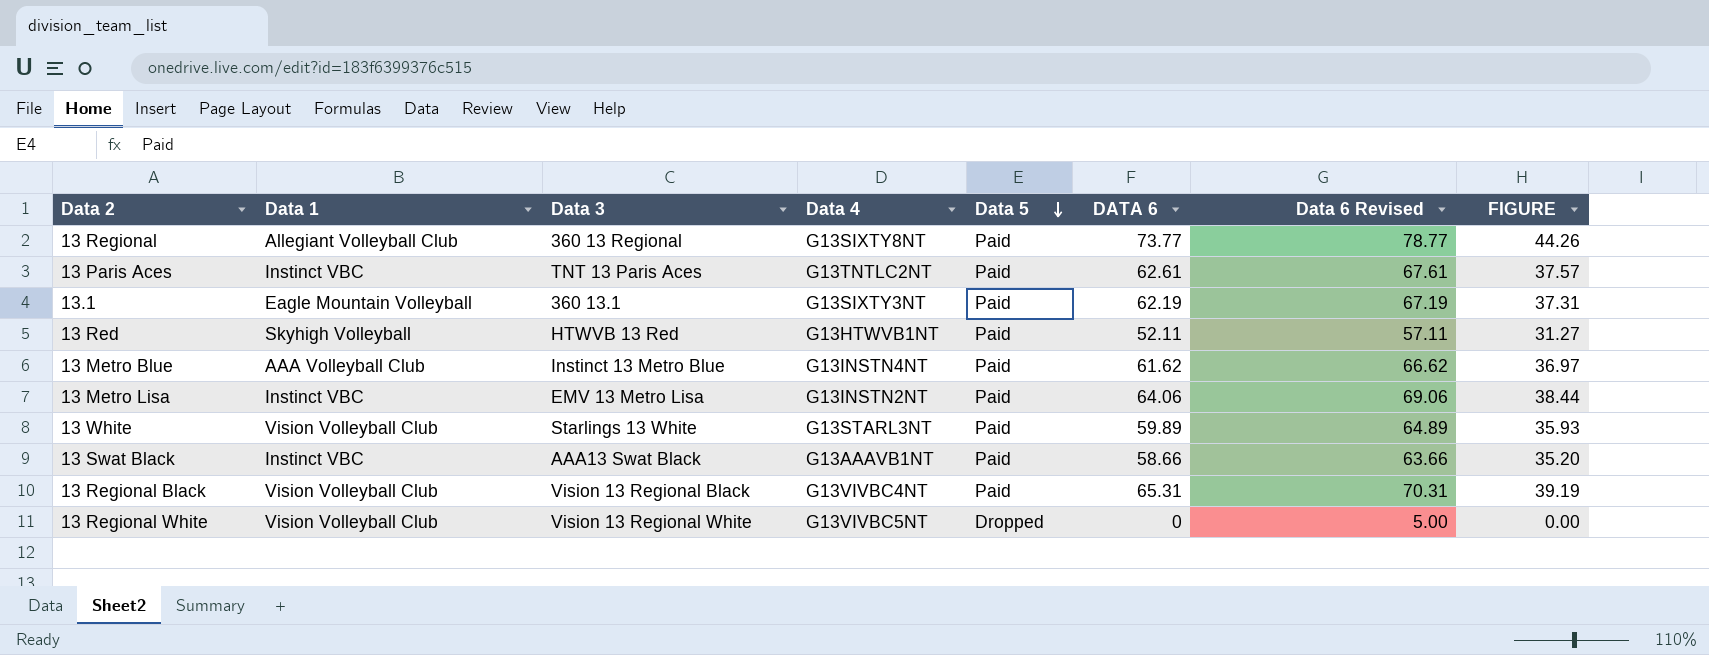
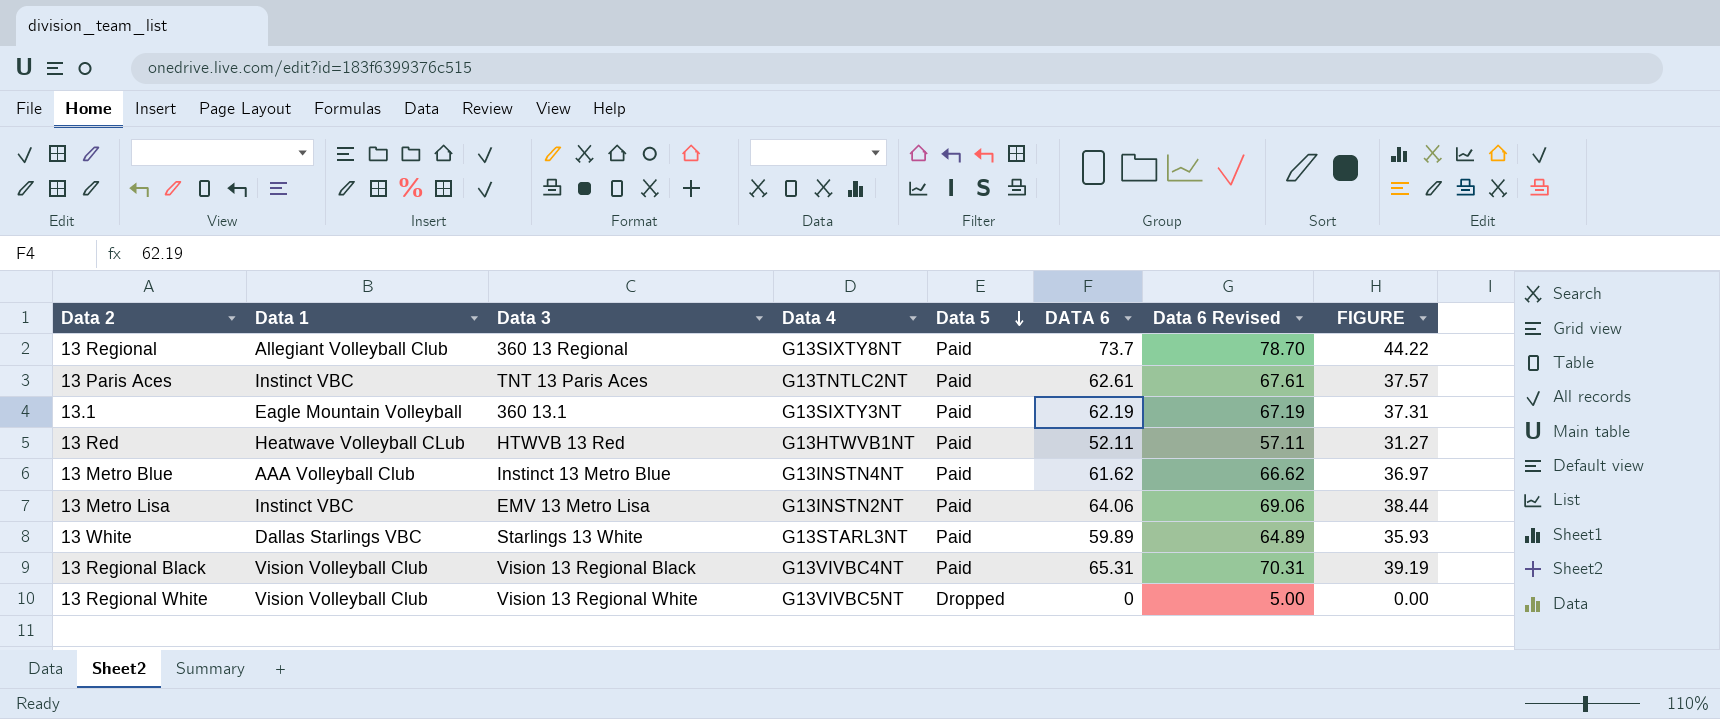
row 13 Swat Black: Instinct VBC | AAA13 Swat Black | G13AAAVB1NT | Paid | 58.66 | 63.66 | 35.20 -> none
13 Regional | DATA 6: 73.77 -> 73.7
13 Regional | Data 6 Revised: 78.77 -> 78.70
13 Regional | FIGURE: 44.26 -> 44.22
13 Red | Data 1: Skyhigh Volleyball -> Heatwave Volleyball CLub
13 White | Data 1: Vision Volleyball Club -> Dallas Starlings VBC

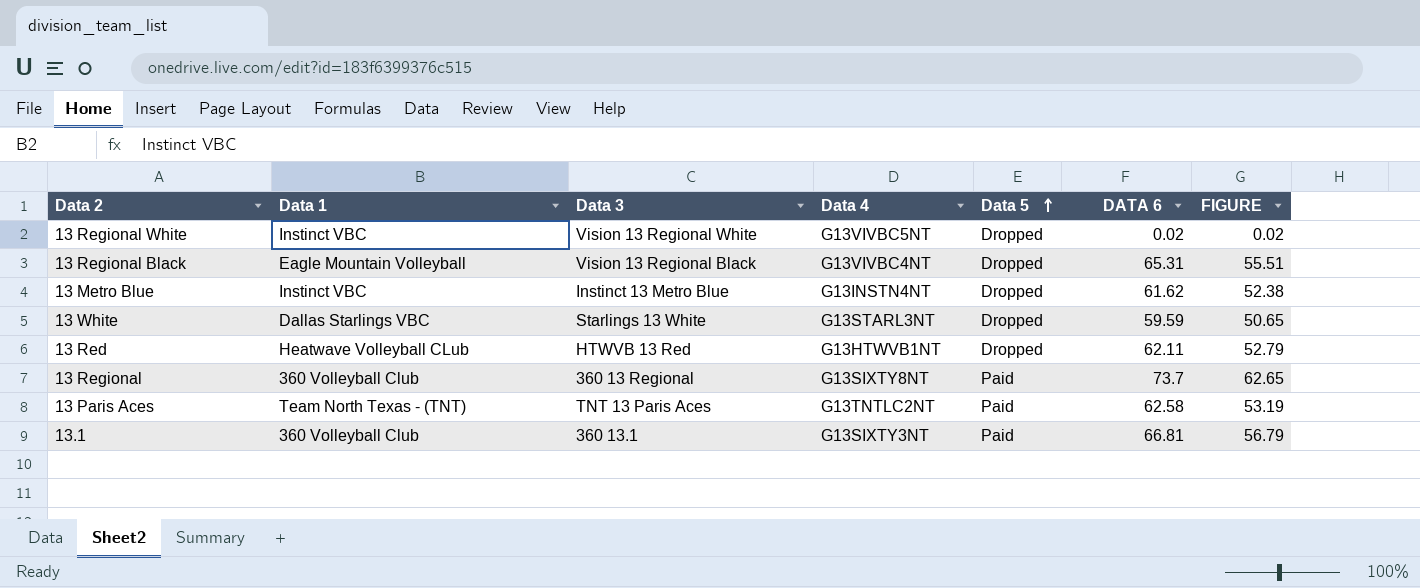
row order: Data 5 descending -> Data 5 ascending
column Data 6 Revised | formula: [DATA 6] + 5 -> none
column FIGURE | formula: [DATA 6] * 0.6 -> [DATA 6] * 0.85
row 13 Metro Lisa: Instinct VBC | EMV 13 Metro Lisa | G13INSTN2NT | Paid | 64.06 | 69.06 | 38.44 -> none
13 Regional White | Data 1: Vision Volleyball Club -> Instinct VBC
13 Regional White | DATA 6: 0 -> 0.02
13 Regional Black | Data 1: Vision Volleyball Club -> Eagle Mountain Volleyball
13 Regional Black | Data 5: Paid -> Dropped
13 Metro Blue | Data 1: AAA Volleyball Club -> Instinct VBC
13 Metro Blue | Data 5: Paid -> Dropped
13 White | Data 5: Paid -> Dropped
13 White | DATA 6: 59.89 -> 59.59
13 Red | Data 5: Paid -> Dropped
13 Red | DATA 6: 52.11 -> 62.11
13 Regional | Data 1: Allegiant Volleyball Club -> 360 Volleyball Club
13 Paris Aces | Data 1: Instinct VBC -> Team North Texas - (TNT)
13 Paris Aces | DATA 6: 62.61 -> 62.58
13.1 | Data 1: Eagle Mountain Volleyball -> 360 Volleyball Club
13.1 | DATA 6: 62.19 -> 66.81

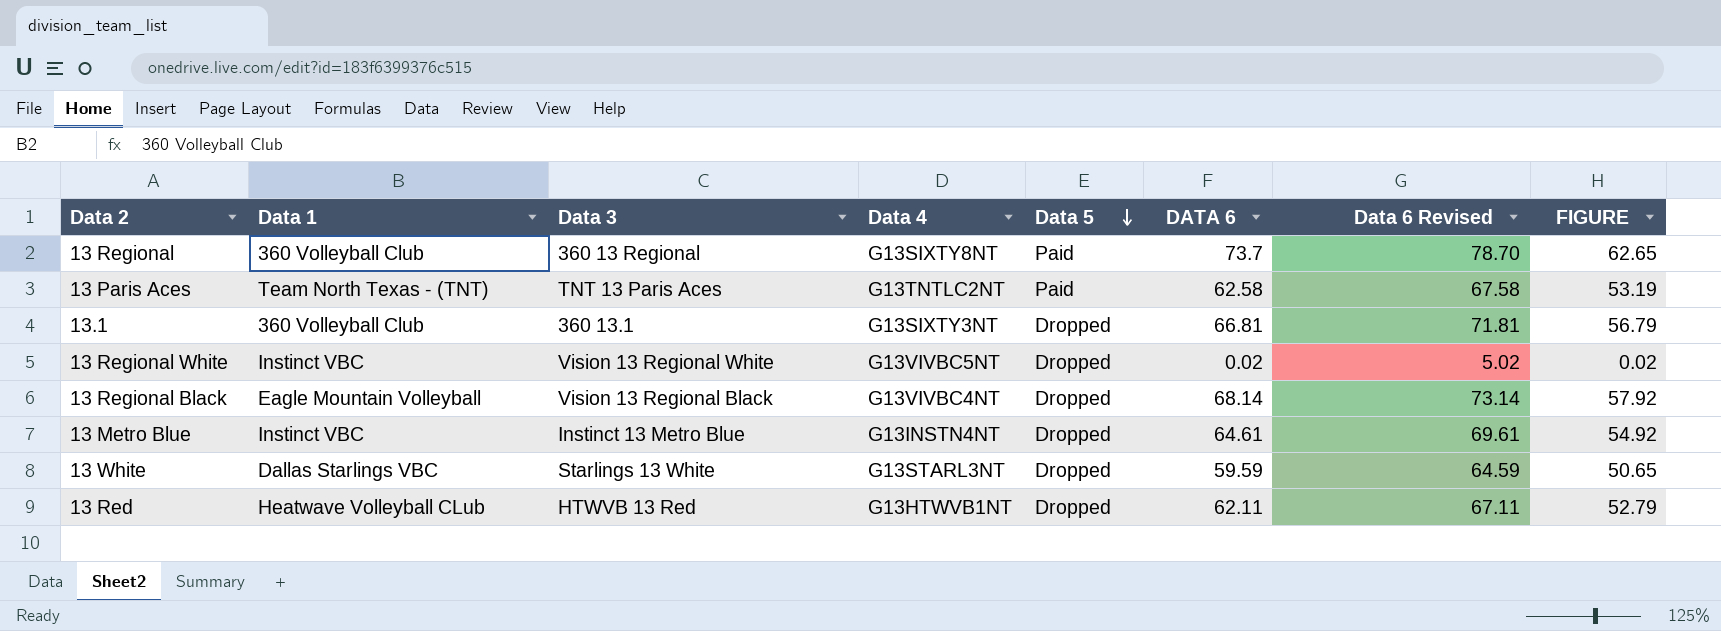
row order: Data 5 ascending -> Data 5 descending
column Data 6 Revised | formula: none -> [DATA 6] + 5
13.1 | Data 5: Paid -> Dropped
13 Regional Black | DATA 6: 65.31 -> 68.14
13 Regional Black | FIGURE: 55.51 -> 57.92
13 Metro Blue | DATA 6: 61.62 -> 64.61
13 Metro Blue | FIGURE: 52.38 -> 54.92

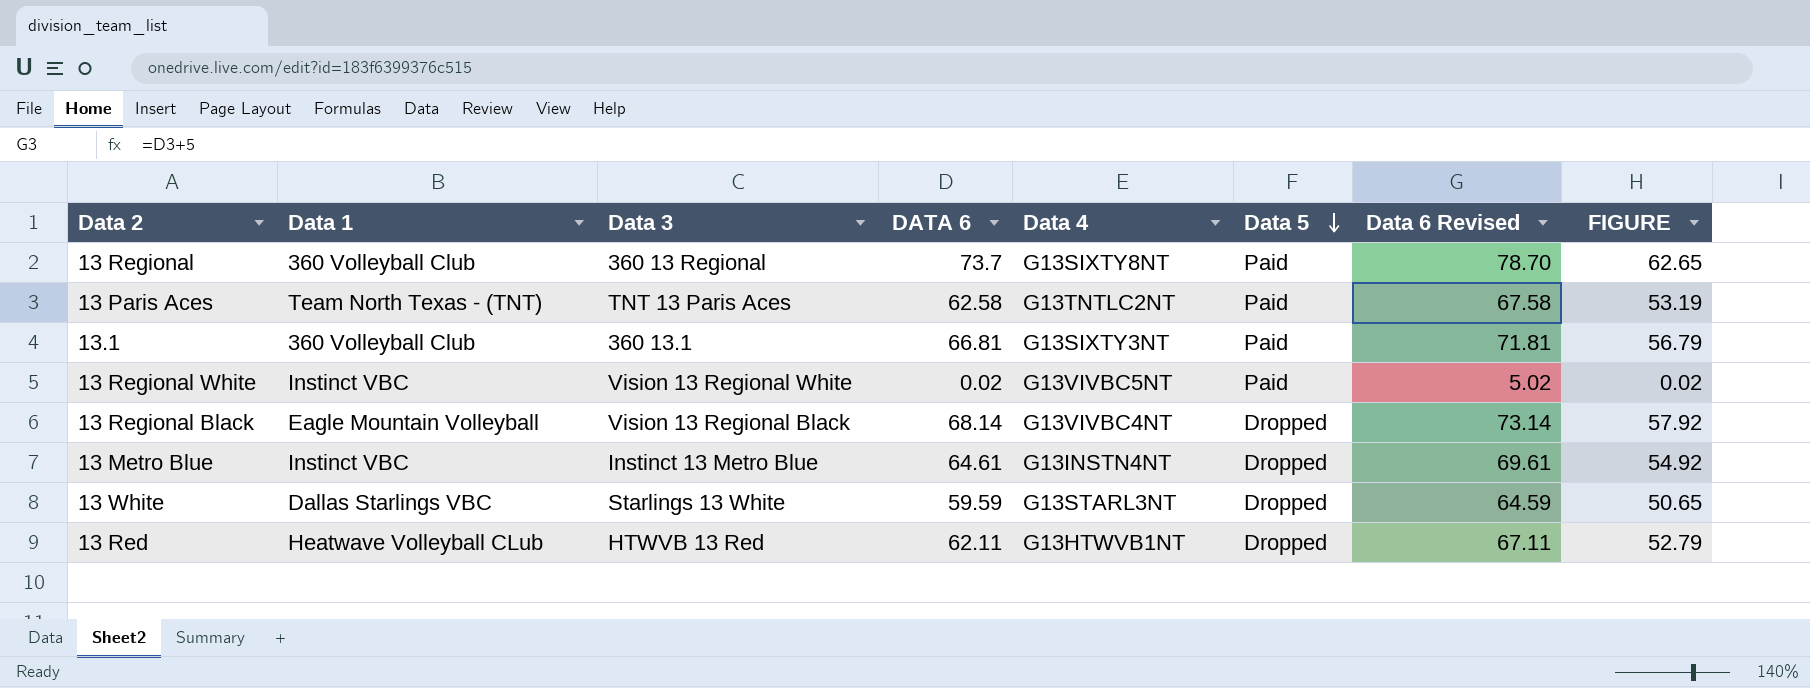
column DATA 6 | position: 6 -> 4
13.1 | Data 5: Dropped -> Paid
13 Regional White | Data 5: Dropped -> Paid

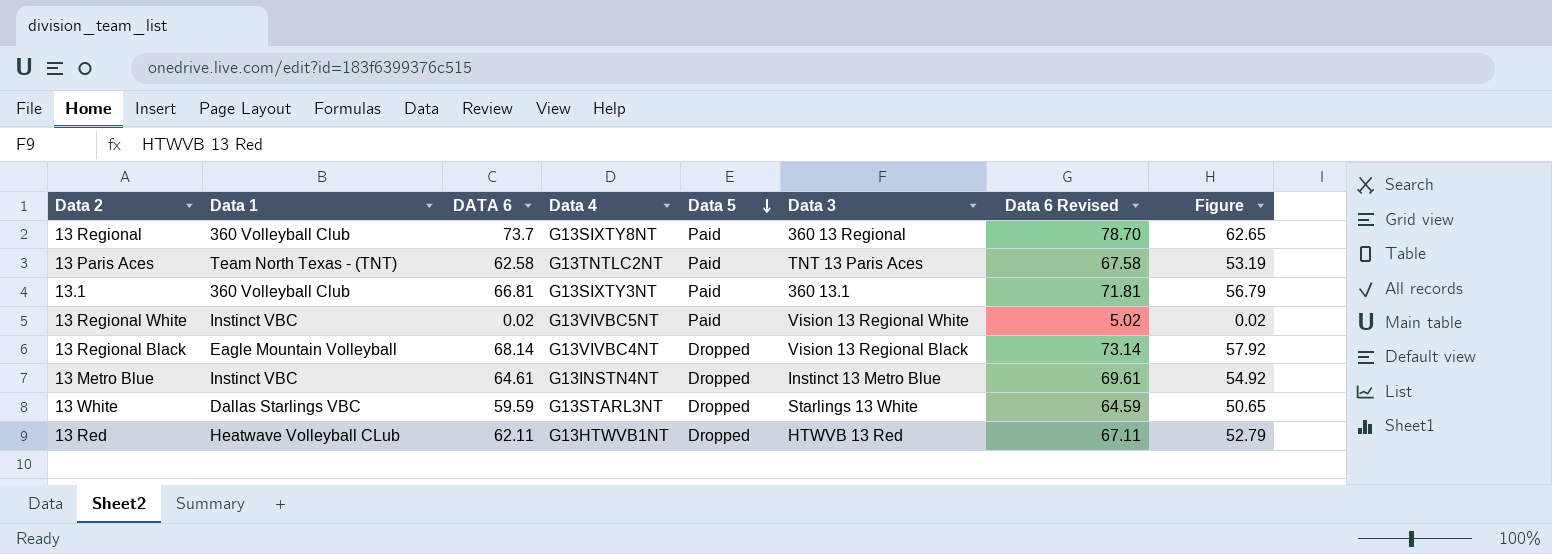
column Data 3 | position: 3 -> 6
column name: FIGURE -> Figure

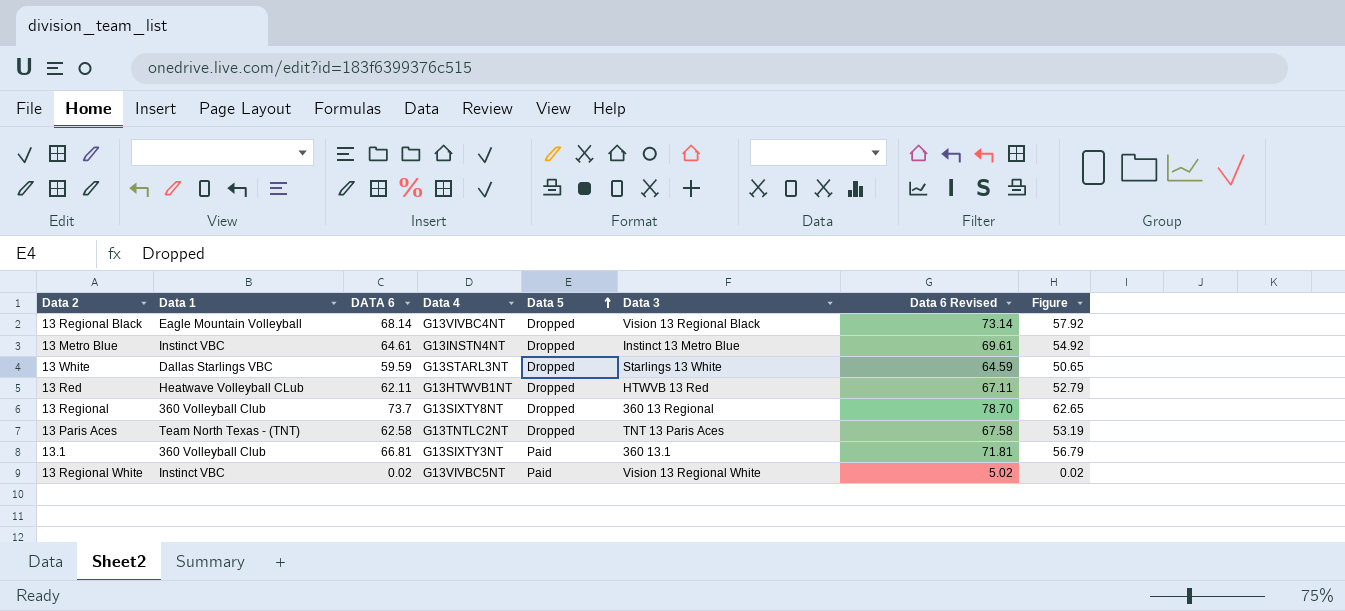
row order: Data 5 descending -> Data 5 ascending
13 Regional | Data 5: Paid -> Dropped
13 Paris Aces | Data 5: Paid -> Dropped

